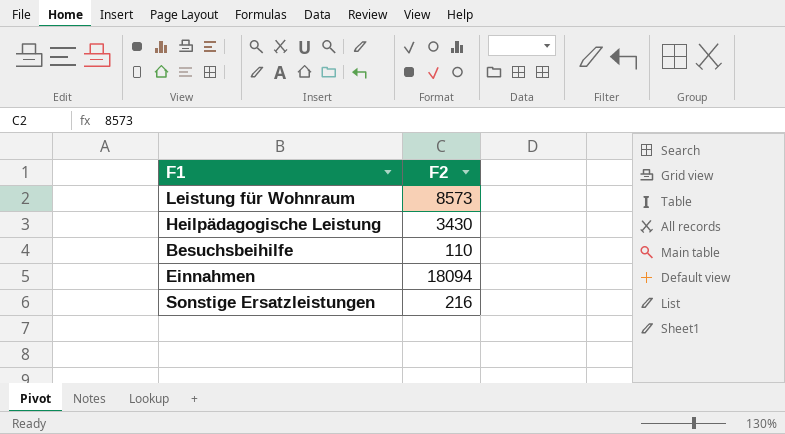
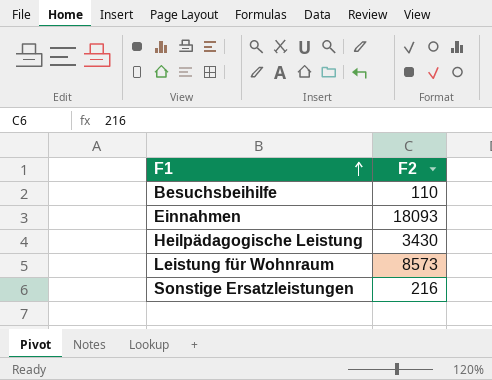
row order: none -> F1 ascending
Einnahmen | F2: 18094 -> 18093

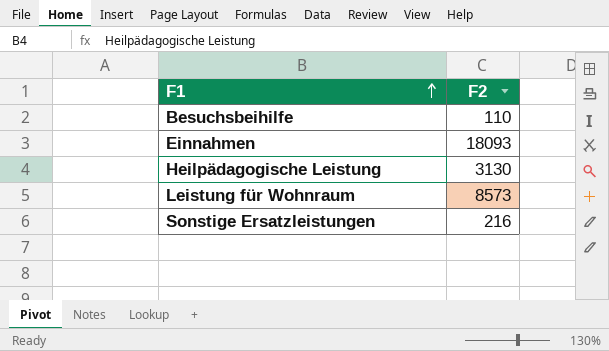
Heilpädagogische Leistung | F2: 3430 -> 3130

